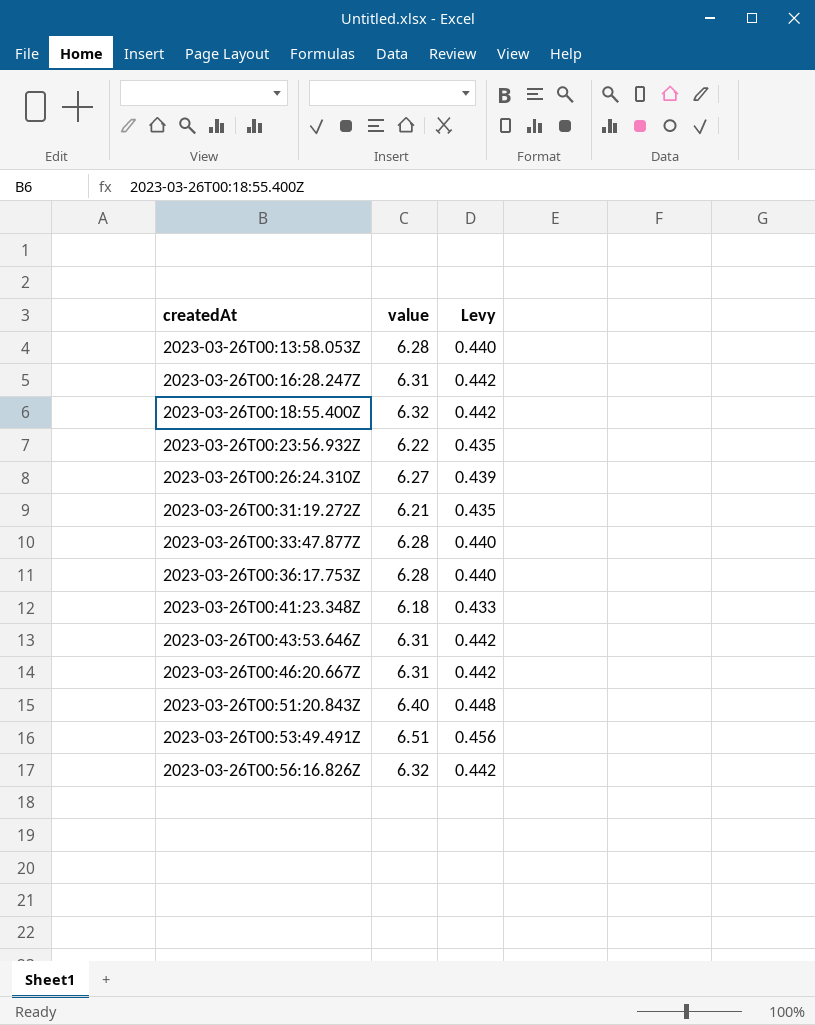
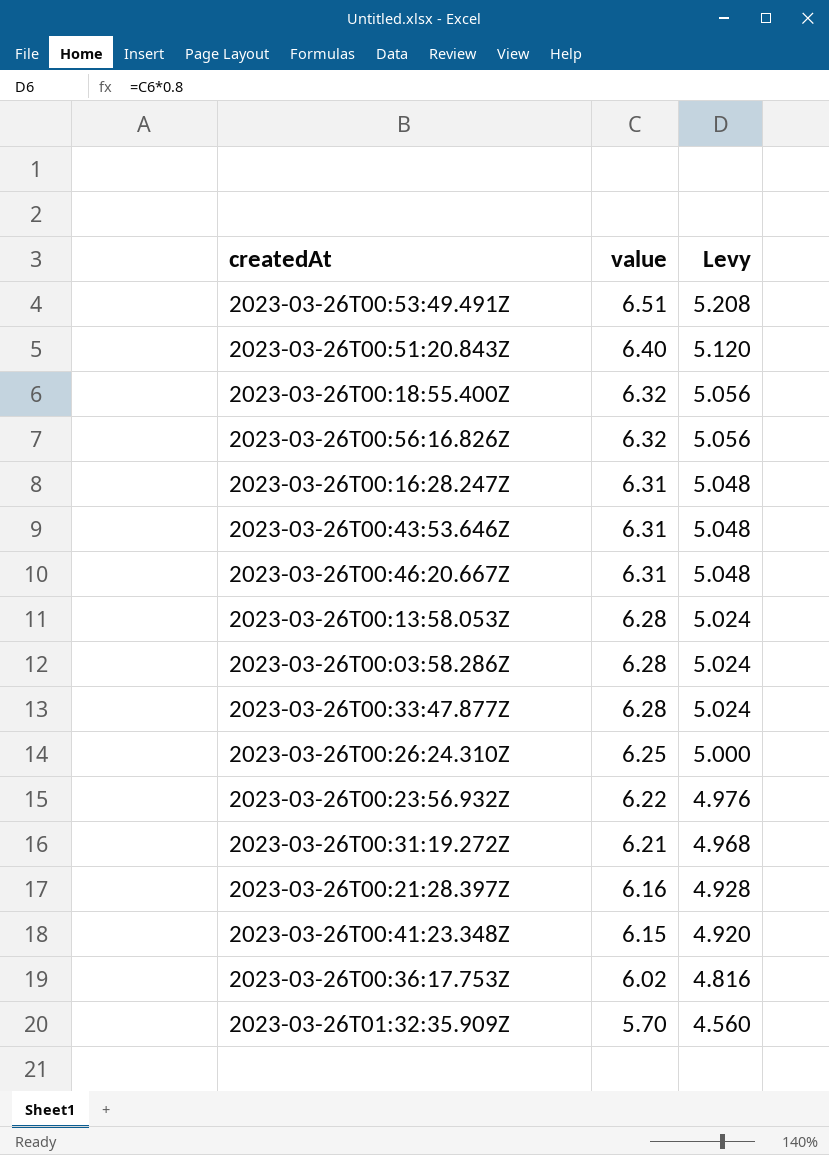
row order: createdAt ascending -> value descending
column Levy | formula: [value] * 0.07 -> [value] * 0.8
row 2023-03-26T00:03:58.286Z: none -> 6.28 | 5.024
2023-03-26T00:26:24.310Z | value: 6.27 -> 6.25
row 2023-03-26T00:21:28.397Z: none -> 6.16 | 4.928
2023-03-26T00:41:23.348Z | value: 6.18 -> 6.15
2023-03-26T00:36:17.753Z | value: 6.28 -> 6.02
row 2023-03-26T01:32:35.909Z: none -> 5.70 | 4.560

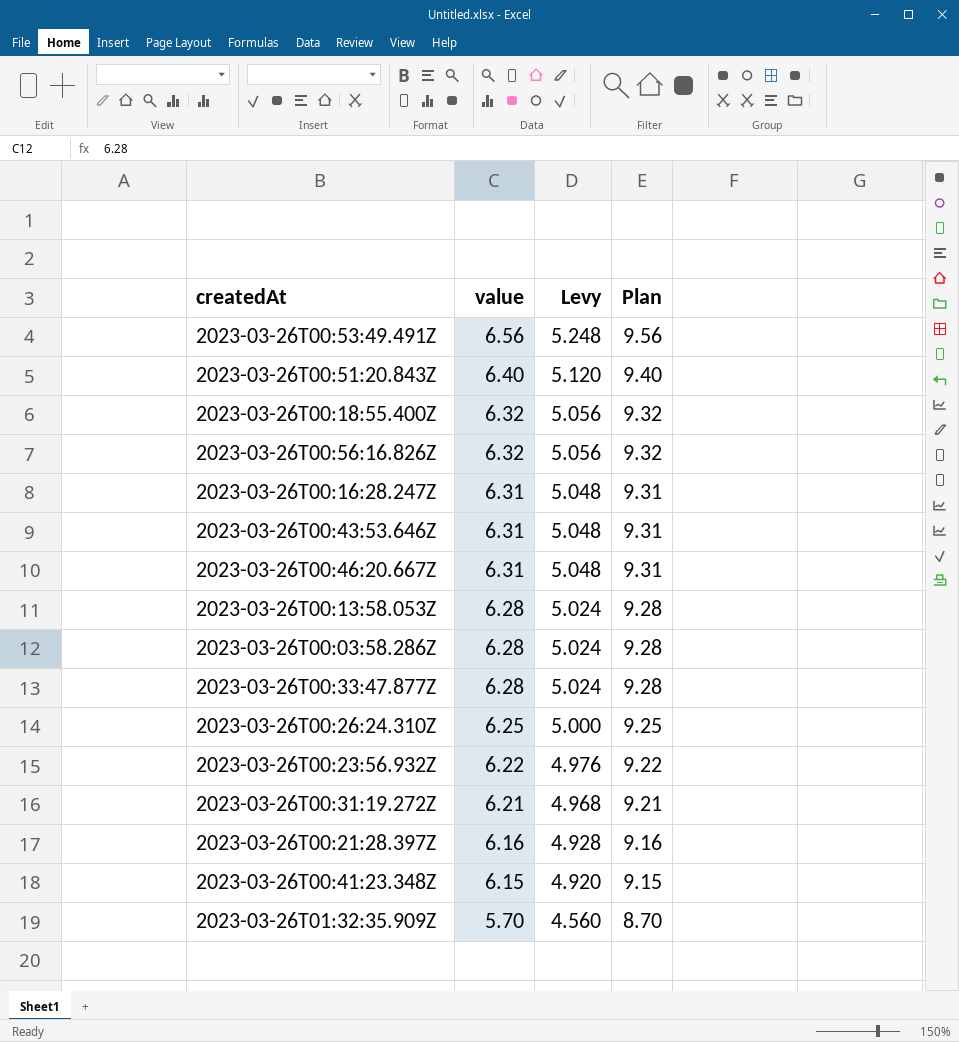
column Plan | formula: none -> [value] + 3
row 2023-03-26T00:36:17.753Z: 6.02 | 4.816 -> none
2023-03-26T00:53:49.491Z | value: 6.51 -> 6.56
2023-03-26T00:53:49.491Z | Levy: 5.208 -> 5.248

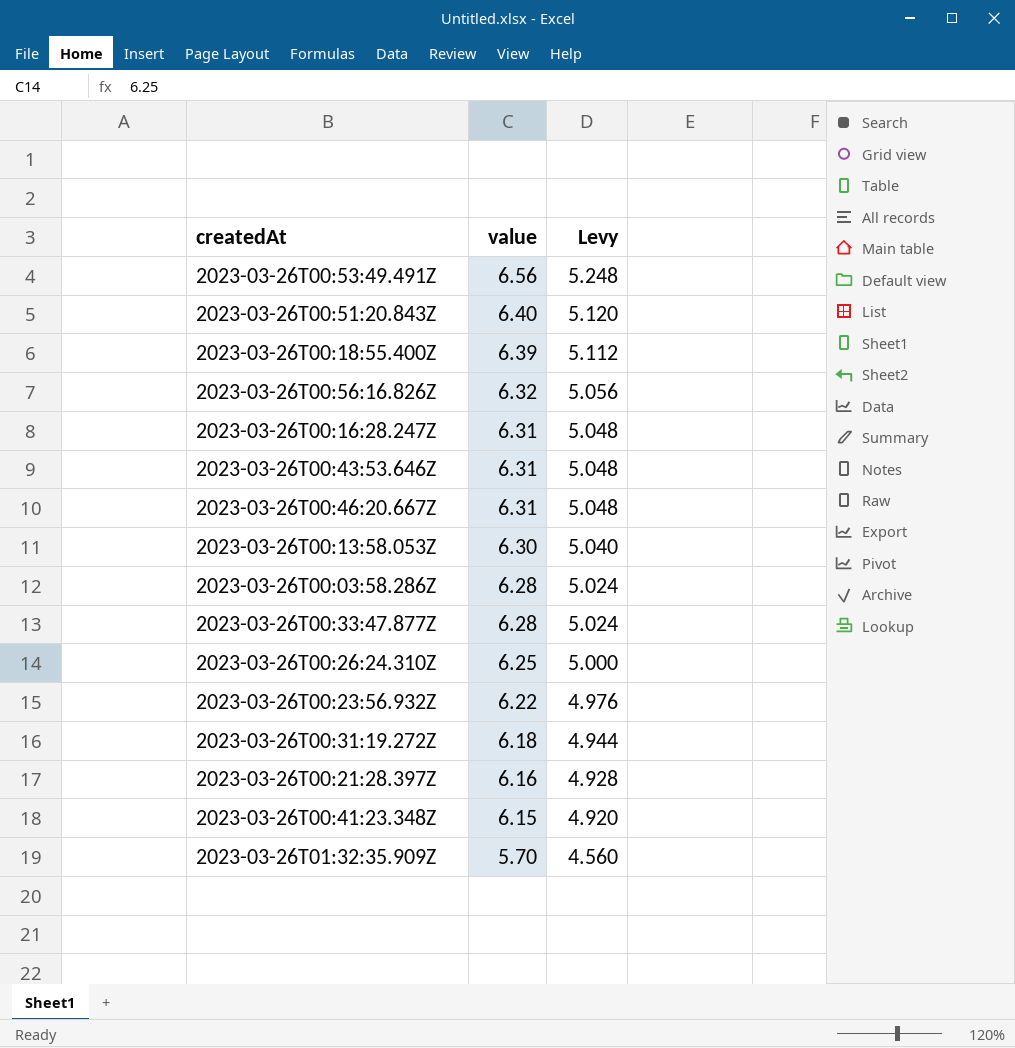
column Plan | formula: [value] + 3 -> none
2023-03-26T00:18:55.400Z | value: 6.32 -> 6.39
2023-03-26T00:18:55.400Z | Levy: 5.056 -> 5.112
2023-03-26T00:13:58.053Z | value: 6.28 -> 6.30
2023-03-26T00:13:58.053Z | Levy: 5.024 -> 5.040
2023-03-26T00:31:19.272Z | value: 6.21 -> 6.18
2023-03-26T00:31:19.272Z | Levy: 4.968 -> 4.944

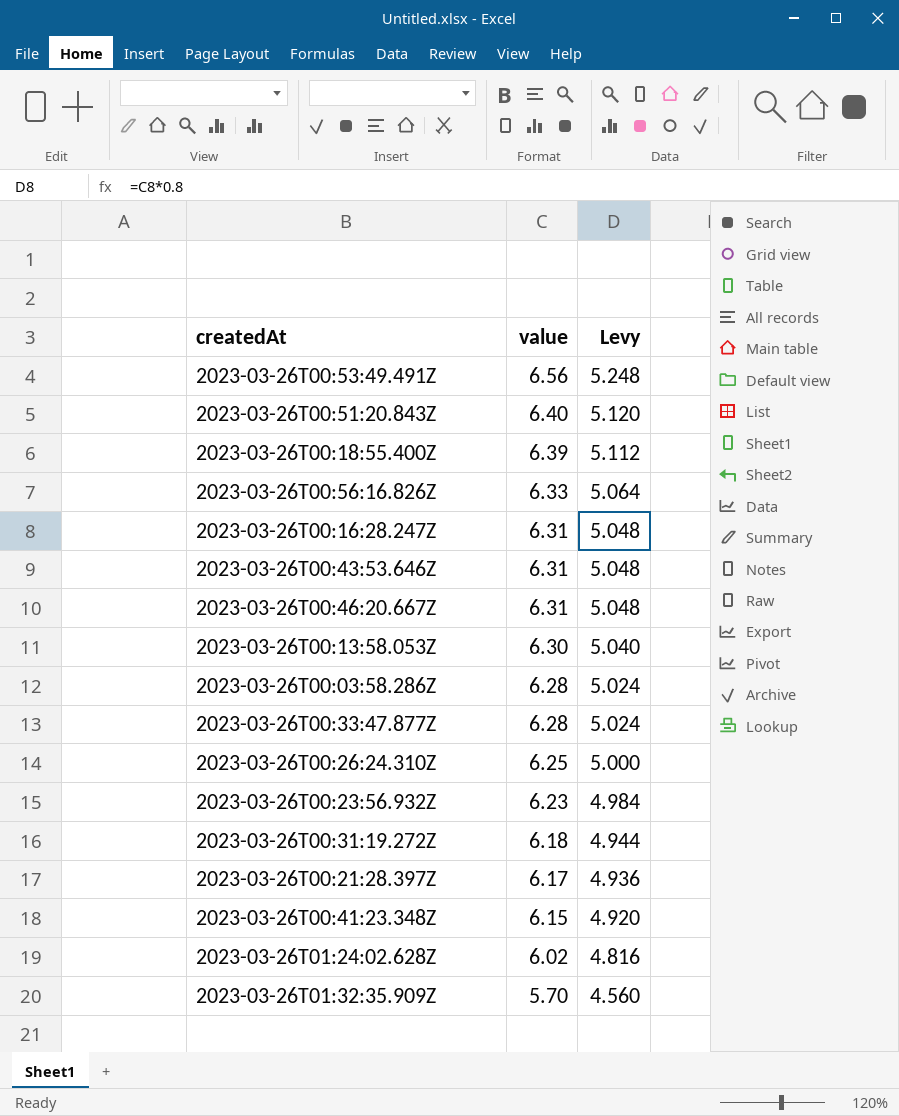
2023-03-26T00:56:16.826Z | value: 6.32 -> 6.33
2023-03-26T00:56:16.826Z | Levy: 5.056 -> 5.064
2023-03-26T00:23:56.932Z | value: 6.22 -> 6.23
2023-03-26T00:23:56.932Z | Levy: 4.976 -> 4.984
2023-03-26T00:21:28.397Z | value: 6.16 -> 6.17
2023-03-26T00:21:28.397Z | Levy: 4.928 -> 4.936
row 2023-03-26T01:24:02.628Z: none -> 6.02 | 4.816

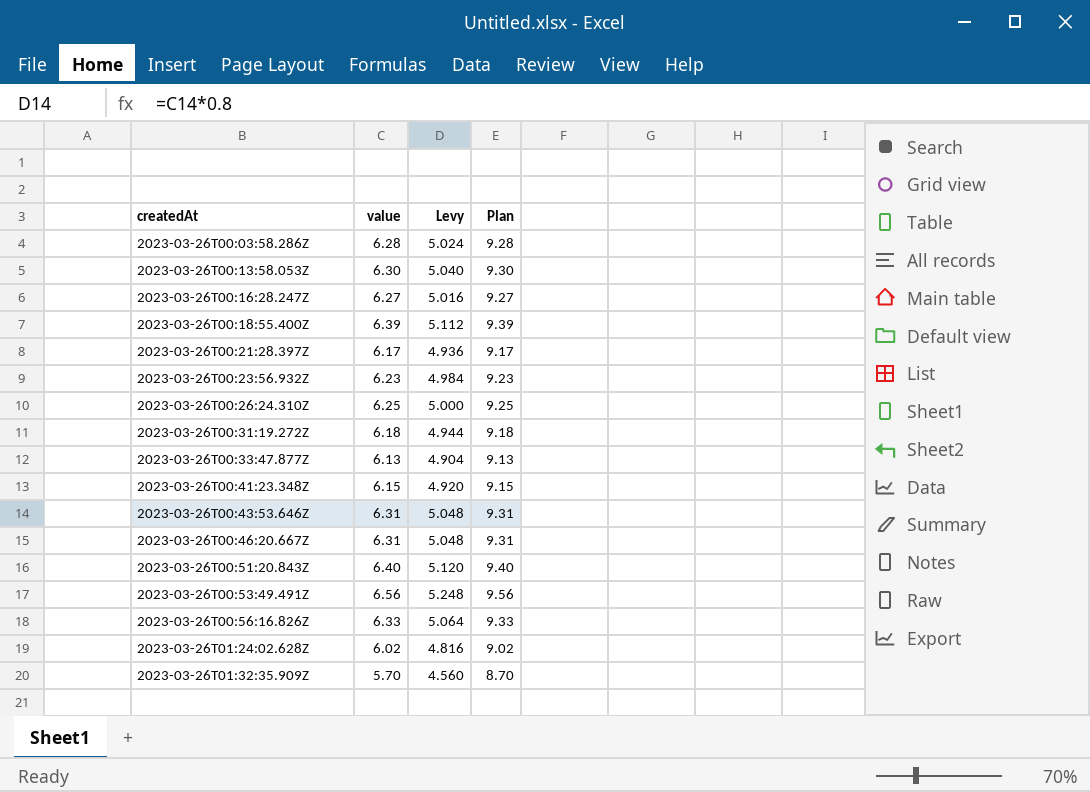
row order: value descending -> createdAt ascending
column Plan | formula: none -> [value] + 3
2023-03-26T00:16:28.247Z | value: 6.31 -> 6.27
2023-03-26T00:16:28.247Z | Levy: 5.048 -> 5.016
2023-03-26T00:33:47.877Z | value: 6.28 -> 6.13
2023-03-26T00:33:47.877Z | Levy: 5.024 -> 4.904

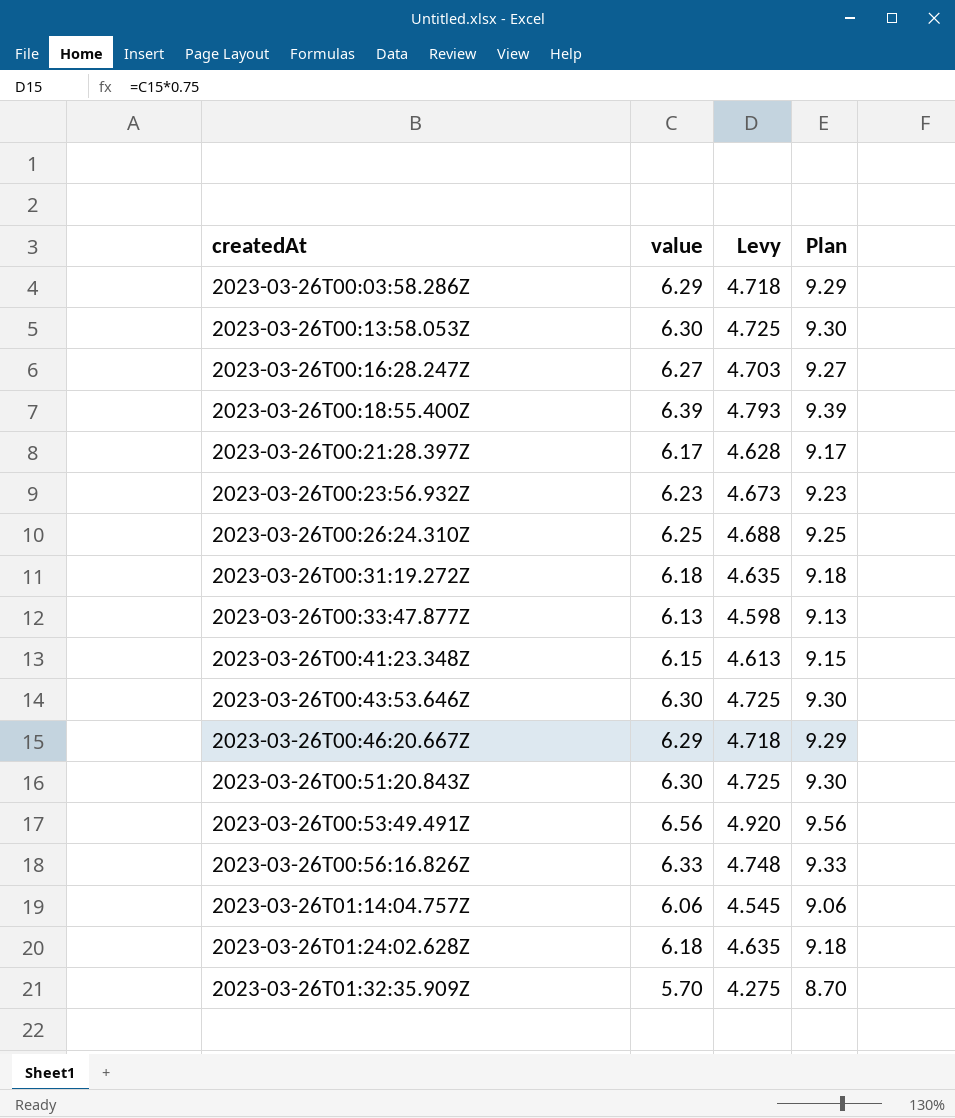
column Levy | formula: [value] * 0.8 -> [value] * 0.75
2023-03-26T00:03:58.286Z | value: 6.28 -> 6.29
2023-03-26T00:03:58.286Z | Plan: 9.28 -> 9.29
2023-03-26T00:43:53.646Z | value: 6.31 -> 6.30
2023-03-26T00:43:53.646Z | Plan: 9.31 -> 9.30
2023-03-26T00:46:20.667Z | value: 6.31 -> 6.29
2023-03-26T00:46:20.667Z | Plan: 9.31 -> 9.29
2023-03-26T00:51:20.843Z | value: 6.40 -> 6.30
2023-03-26T00:51:20.843Z | Plan: 9.40 -> 9.30
row 2023-03-26T01:14:04.757Z: none -> 6.06 | 4.545 | 9.06
2023-03-26T01:24:02.628Z | value: 6.02 -> 6.18
2023-03-26T01:24:02.628Z | Plan: 9.02 -> 9.18

